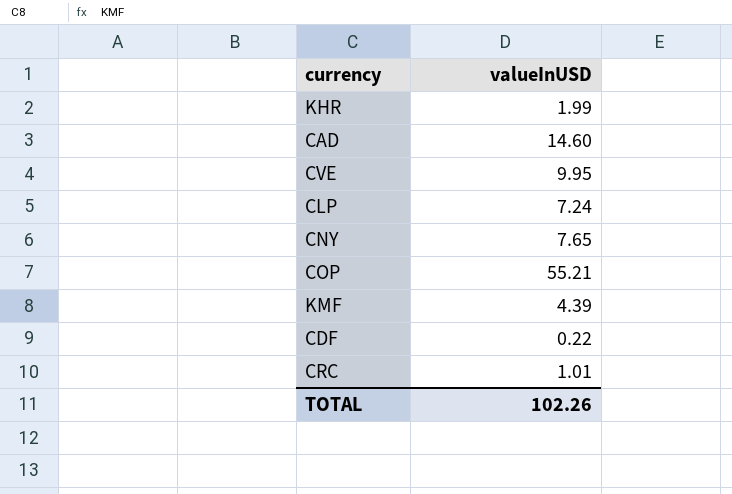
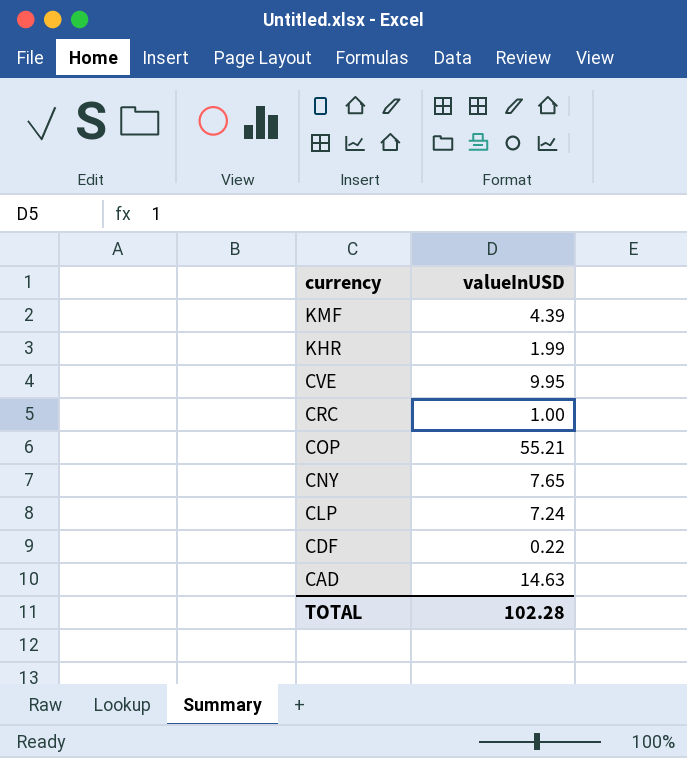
row order: none -> currency descending
CRC | valueInUSD: 1.01 -> 1.00
CAD | valueInUSD: 14.60 -> 14.63
TOTAL | valueInUSD: 102.26 -> 102.28

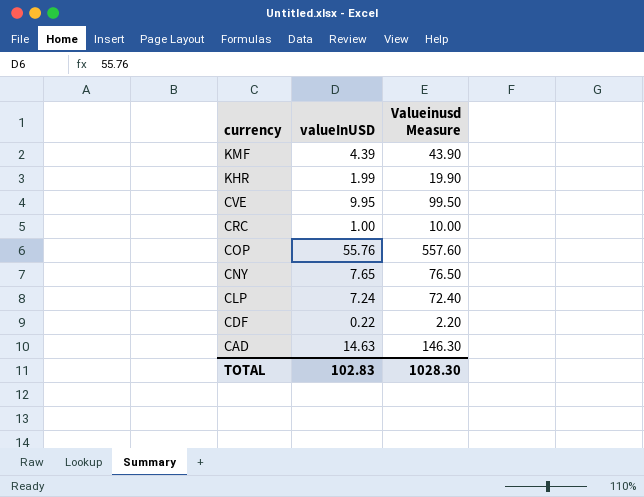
column Valueinusd Measure | formula: none -> [valueInUSD] * 10
COP | valueInUSD: 55.21 -> 55.76
TOTAL | valueInUSD: 102.28 -> 102.83

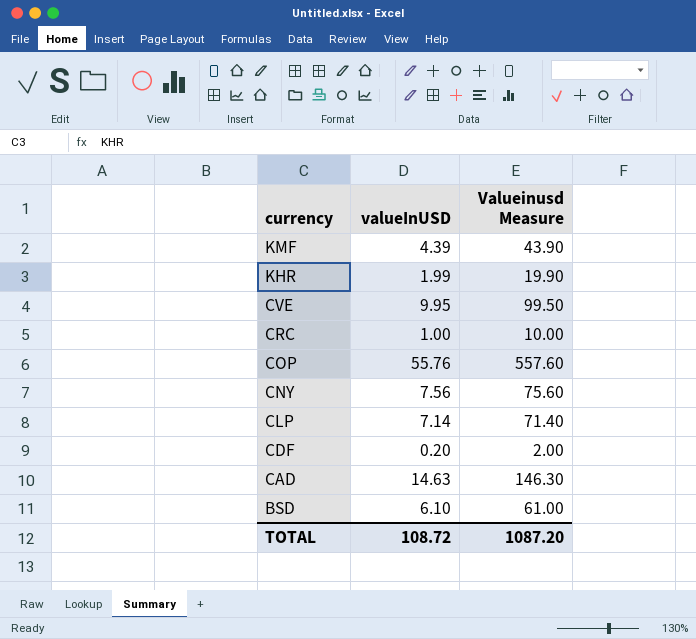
CNY | valueInUSD: 7.65 -> 7.56
CNY | Valueinusd Measure: 76.50 -> 75.60
CLP | valueInUSD: 7.24 -> 7.14
CLP | Valueinusd Measure: 72.40 -> 71.40
CDF | valueInUSD: 0.22 -> 0.20
CDF | Valueinusd Measure: 2.20 -> 2.00
row BSD: none -> 6.10 | 61.00
TOTAL | valueInUSD: 102.83 -> 108.72
TOTAL | Valueinusd Measure: 1028.30 -> 1087.20

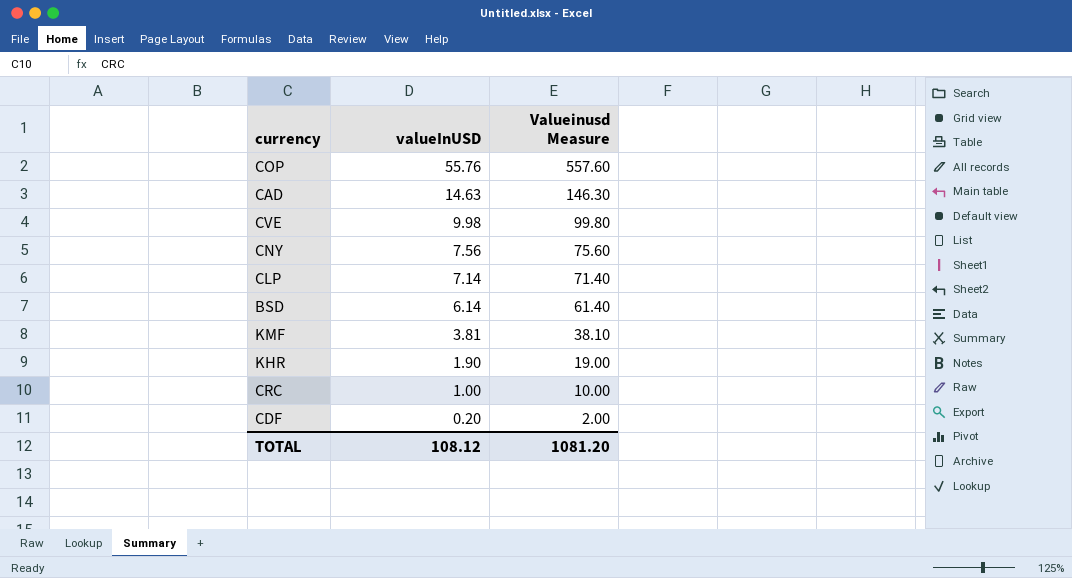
row order: currency descending -> valueInUSD descending
CVE | valueInUSD: 9.95 -> 9.98
CVE | Valueinusd Measure: 99.50 -> 99.80
BSD | valueInUSD: 6.10 -> 6.14
BSD | Valueinusd Measure: 61.00 -> 61.40
KMF | valueInUSD: 4.39 -> 3.81
KMF | Valueinusd Measure: 43.90 -> 38.10
KHR | valueInUSD: 1.99 -> 1.90
KHR | Valueinusd Measure: 19.90 -> 19.00
TOTAL | valueInUSD: 108.72 -> 108.12
TOTAL | Valueinusd Measure: 1087.20 -> 1081.20

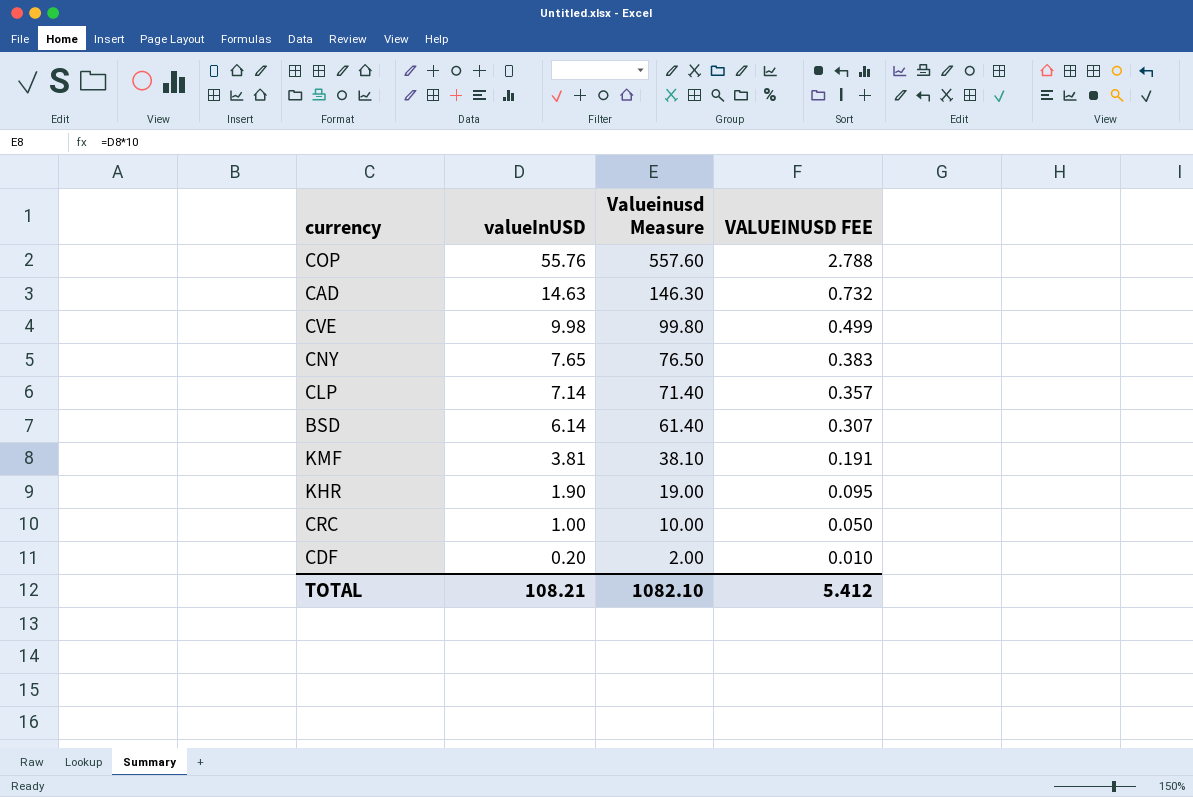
column VALUEINUSD FEE | formula: none -> [valueInUSD] * 0.05
CNY | valueInUSD: 7.56 -> 7.65
CNY | Valueinusd Measure: 75.60 -> 76.50
TOTAL | valueInUSD: 108.12 -> 108.21
TOTAL | Valueinusd Measure: 1081.20 -> 1082.10

